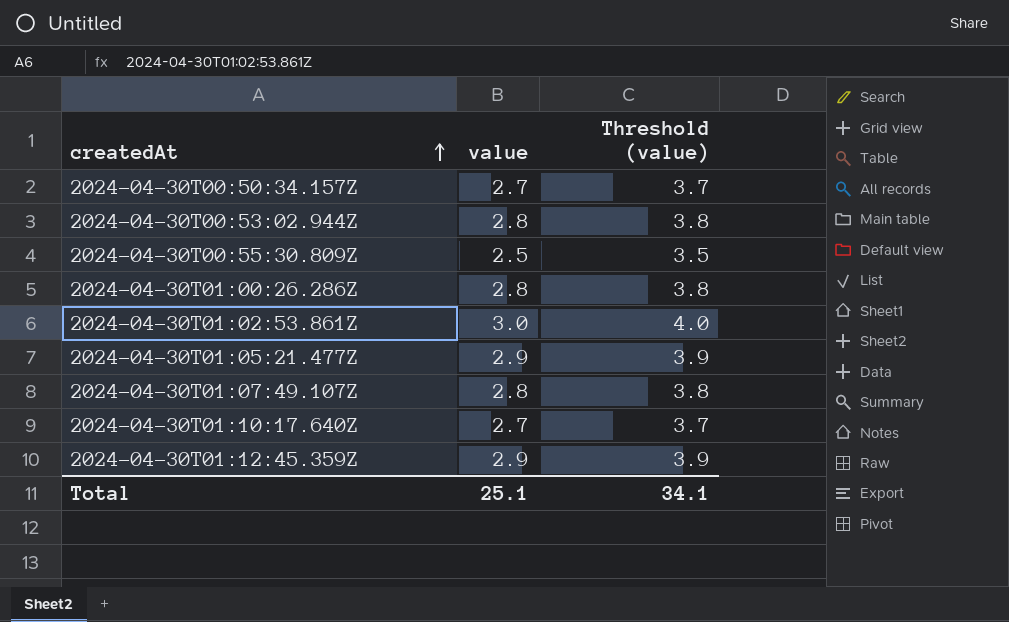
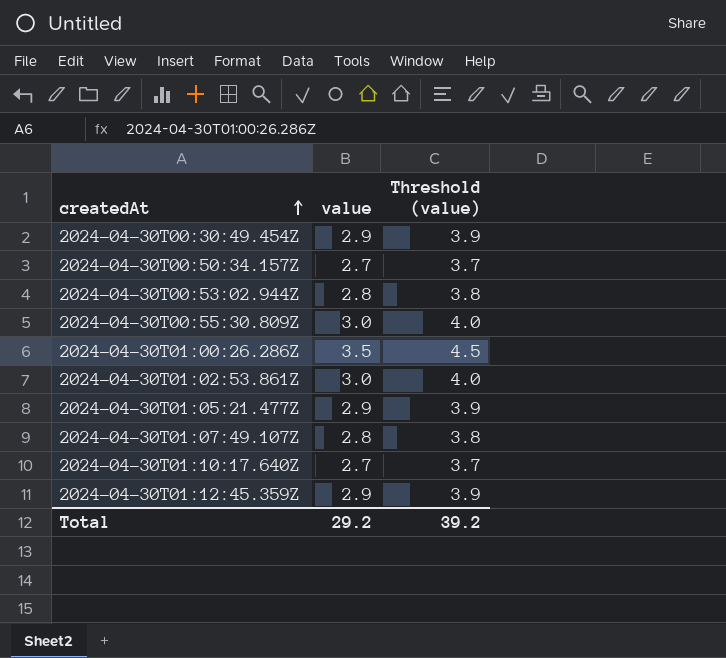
row 2024-04-30T00:30:49.454Z: none -> 2.9 | 3.9
2024-04-30T00:55:30.809Z | value: 2.5 -> 3.0
2024-04-30T00:55:30.809Z | Threshold (value): 3.5 -> 4.0
2024-04-30T01:00:26.286Z | value: 2.8 -> 3.5
2024-04-30T01:00:26.286Z | Threshold (value): 3.8 -> 4.5
Total | value: 25.1 -> 29.2
Total | Threshold (value): 34.1 -> 39.2

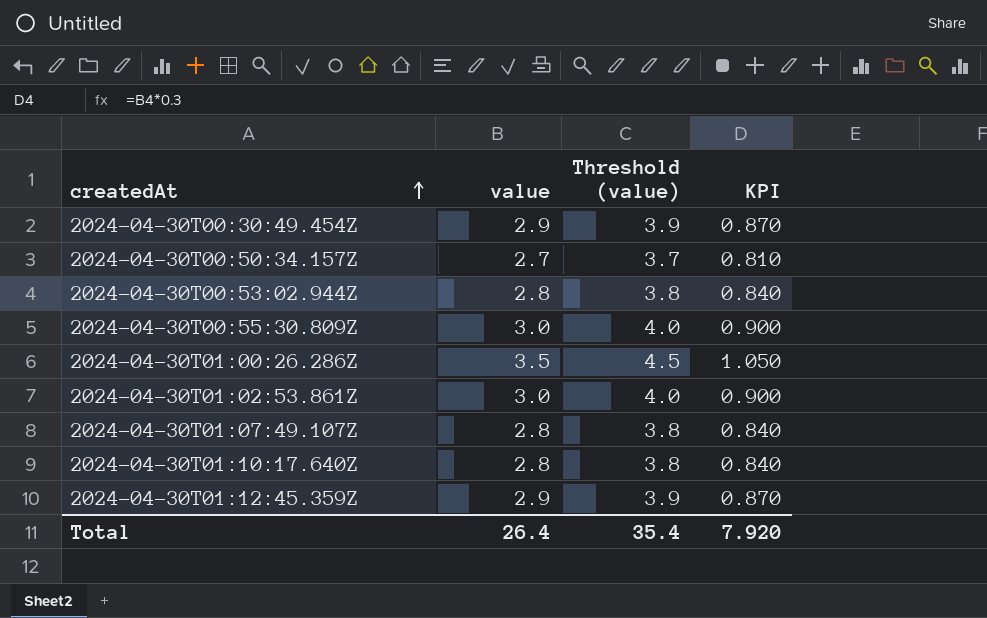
column KPI | formula: none -> [value] * 0.3
row 2024-04-30T01:05:21.477Z: 2.9 | 3.9 -> none
2024-04-30T01:10:17.640Z | value: 2.7 -> 2.8
2024-04-30T01:10:17.640Z | Threshold (value): 3.7 -> 3.8
Total | value: 29.2 -> 26.4
Total | Threshold (value): 39.2 -> 35.4

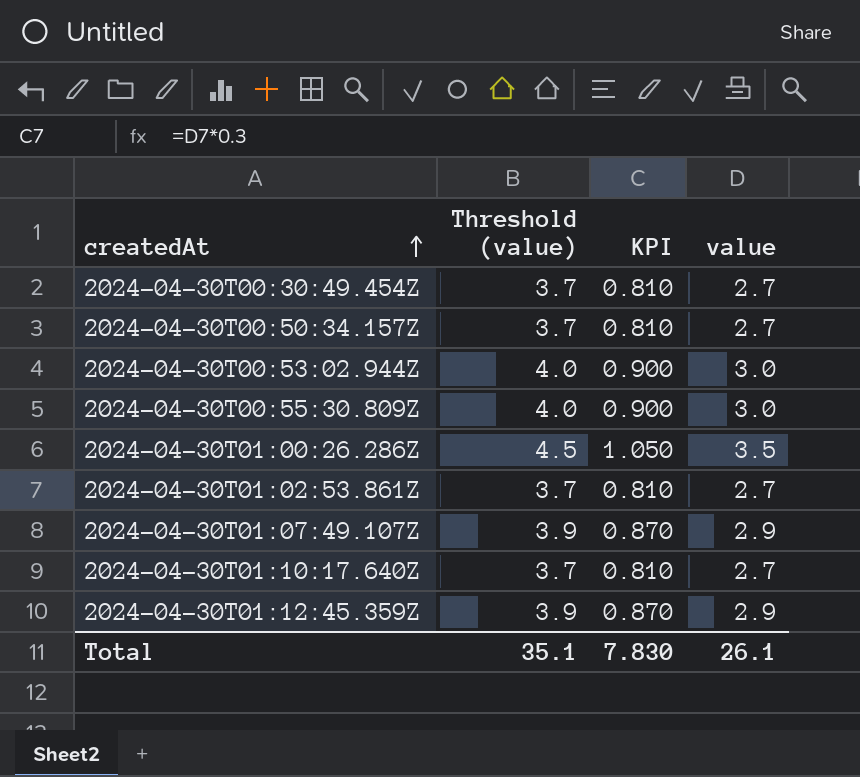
column value | position: 2 -> 4
2024-04-30T00:30:49.454Z | Threshold (value): 3.9 -> 3.7
2024-04-30T00:30:49.454Z | KPI: 0.870 -> 0.810
2024-04-30T00:30:49.454Z | value: 2.9 -> 2.7
2024-04-30T00:53:02.944Z | Threshold (value): 3.8 -> 4.0
2024-04-30T00:53:02.944Z | KPI: 0.840 -> 0.900
2024-04-30T00:53:02.944Z | value: 2.8 -> 3.0
2024-04-30T01:02:53.861Z | Threshold (value): 4.0 -> 3.7
2024-04-30T01:02:53.861Z | KPI: 0.900 -> 0.810
2024-04-30T01:02:53.861Z | value: 3.0 -> 2.7
2024-04-30T01:07:49.107Z | Threshold (value): 3.8 -> 3.9
2024-04-30T01:07:49.107Z | KPI: 0.840 -> 0.870
2024-04-30T01:07:49.107Z | value: 2.8 -> 2.9
2024-04-30T01:10:17.640Z | Threshold (value): 3.8 -> 3.7
2024-04-30T01:10:17.640Z | KPI: 0.840 -> 0.810
2024-04-30T01:10:17.640Z | value: 2.8 -> 2.7
Total | Threshold (value): 35.4 -> 35.1
Total | KPI: 7.920 -> 7.830
Total | value: 26.4 -> 26.1

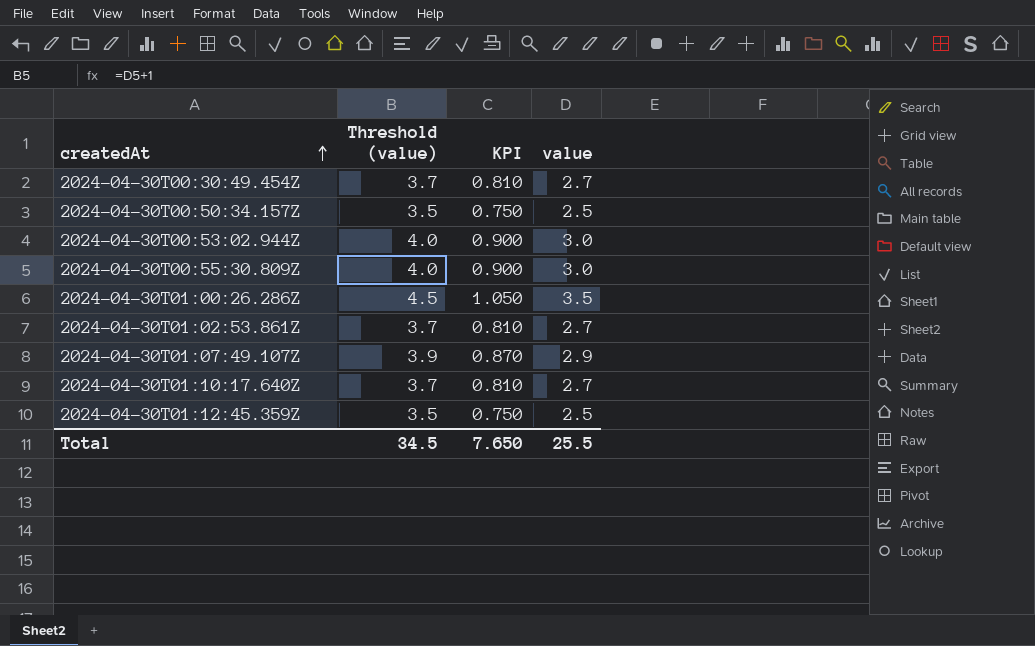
2024-04-30T00:50:34.157Z | Threshold (value): 3.7 -> 3.5
2024-04-30T00:50:34.157Z | KPI: 0.810 -> 0.750
2024-04-30T00:50:34.157Z | value: 2.7 -> 2.5
2024-04-30T01:12:45.359Z | Threshold (value): 3.9 -> 3.5
2024-04-30T01:12:45.359Z | KPI: 0.870 -> 0.750
2024-04-30T01:12:45.359Z | value: 2.9 -> 2.5
Total | Threshold (value): 35.1 -> 34.5
Total | KPI: 7.830 -> 7.650
Total | value: 26.1 -> 25.5

